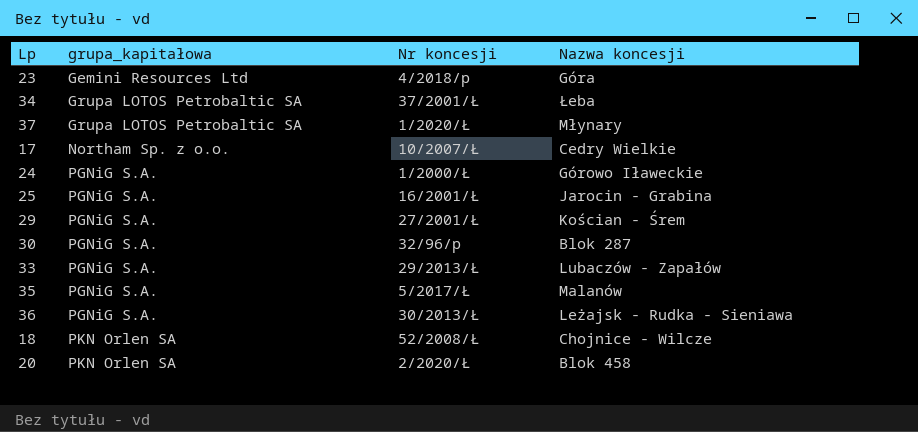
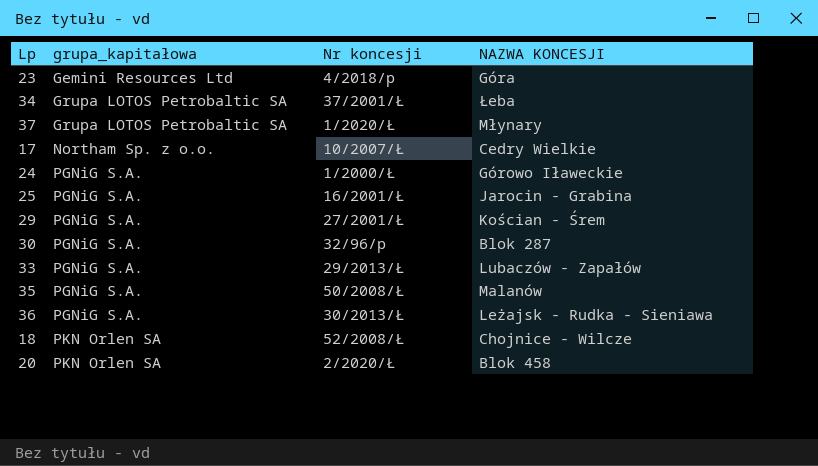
column name: Nazwa koncesji -> NAZWA KONCESJI
35 | Nr koncesji: 5/2017/Ł -> 50/2008/Ł

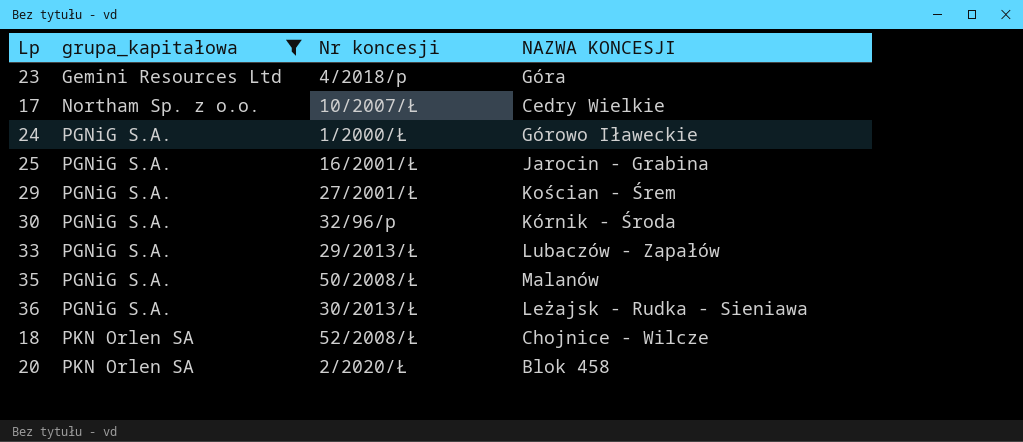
filter: none -> grupa_kapitałowa != Grupa LOTOS Petrobaltic SA
30 | NAZWA KONCESJI: Blok 287 -> Kórnik - Środa

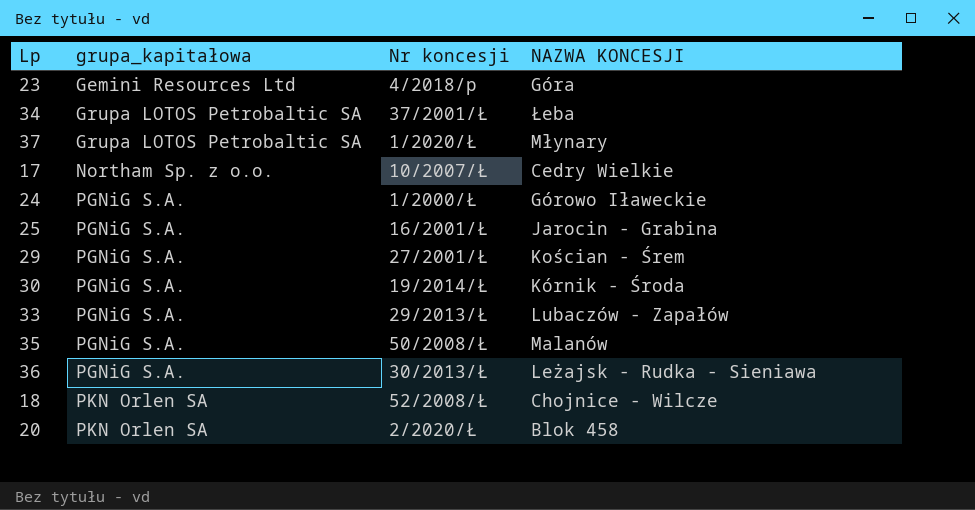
filter: grupa_kapitałowa != Grupa LOTOS Petrobaltic SA -> none
30 | Nr koncesji: 32/96/p -> 19/2014/Ł

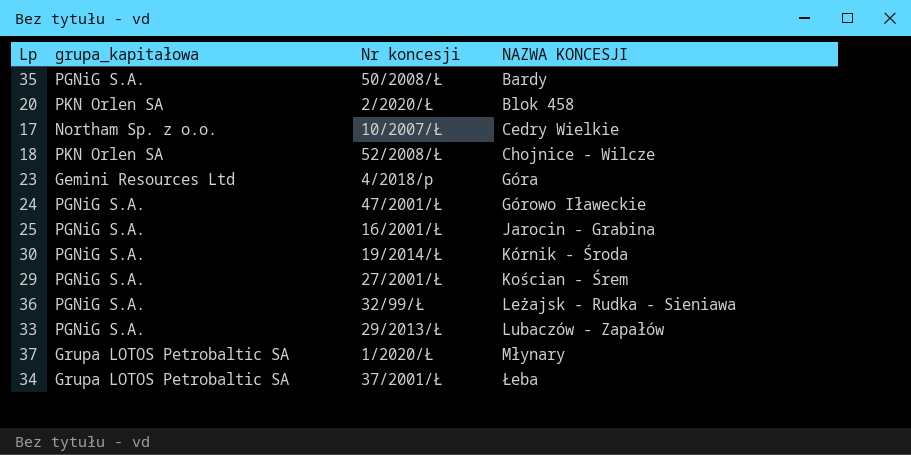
row order: grupa_kapitałowa ascending -> NAZWA KONCESJI ascending
35 | NAZWA KONCESJI: Malanów -> Bardy
24 | Nr koncesji: 1/2000/Ł -> 47/2001/Ł
36 | Nr koncesji: 30/2013/Ł -> 32/99/Ł

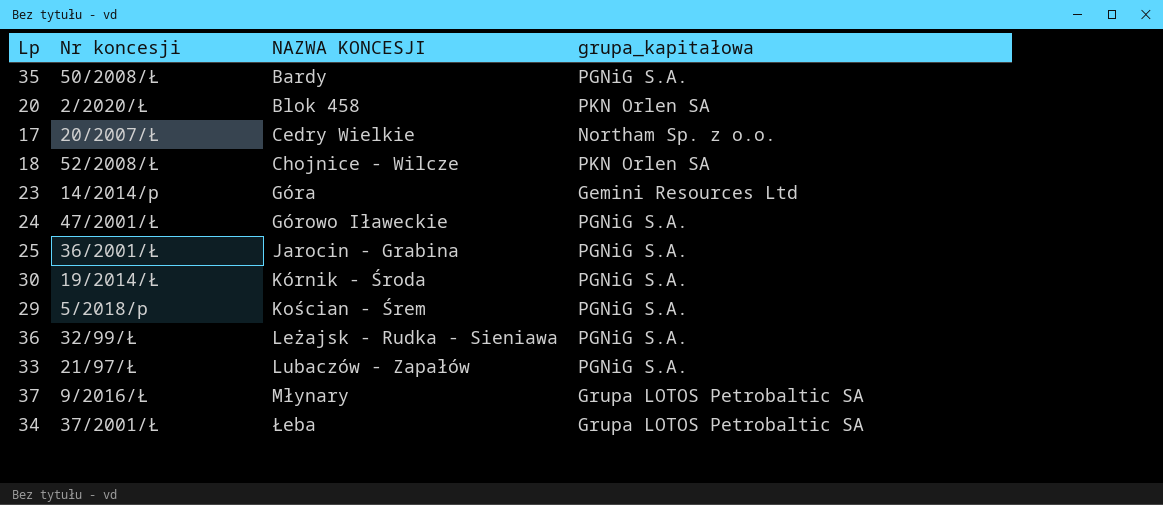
column grupa_kapitałowa | position: 2 -> 4
17 | Nr koncesji: 10/2007/Ł -> 20/2007/Ł
23 | Nr koncesji: 4/2018/p -> 14/2014/p
25 | Nr koncesji: 16/2001/Ł -> 36/2001/Ł
29 | Nr koncesji: 27/2001/Ł -> 5/2018/p
33 | Nr koncesji: 29/2013/Ł -> 21/97/Ł
37 | Nr koncesji: 1/2020/Ł -> 9/2016/Ł

